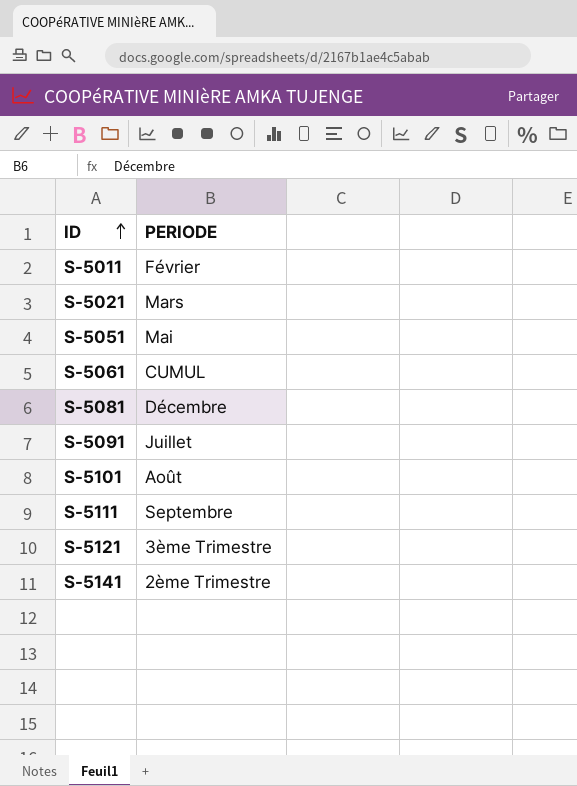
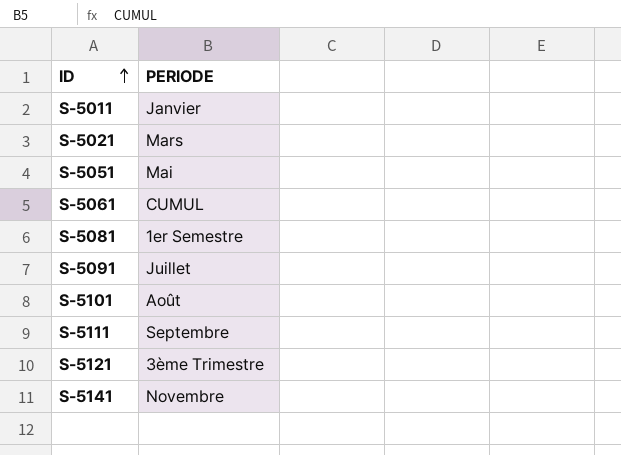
S-5011 | PERIODE: Février -> Janvier
S-5081 | PERIODE: Décembre -> 1er Semestre
S-5141 | PERIODE: 2ème Trimestre -> Novembre

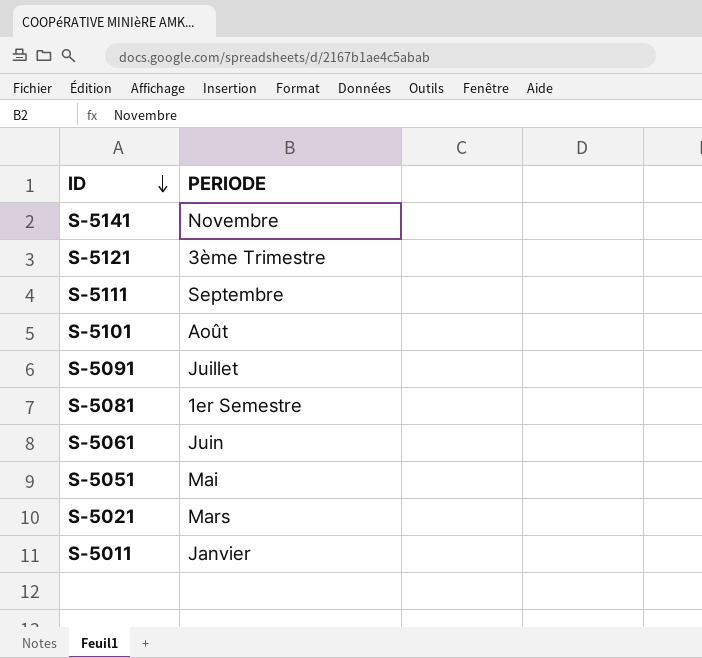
row order: ID ascending -> ID descending
S-5061 | PERIODE: CUMUL -> Juin

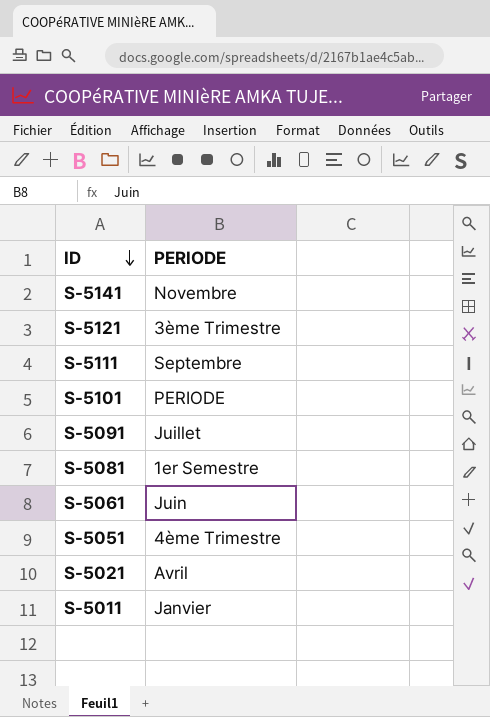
S-5101 | PERIODE: Août -> PERIODE
S-5051 | PERIODE: Mai -> 4ème Trimestre
S-5021 | PERIODE: Mars -> Avril

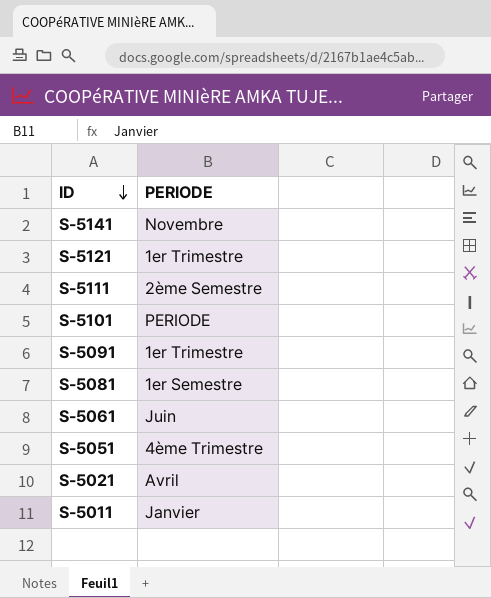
S-5121 | PERIODE: 3ème Trimestre -> 1er Trimestre
S-5111 | PERIODE: Septembre -> 2ème Semestre
S-5091 | PERIODE: Juillet -> 1er Trimestre

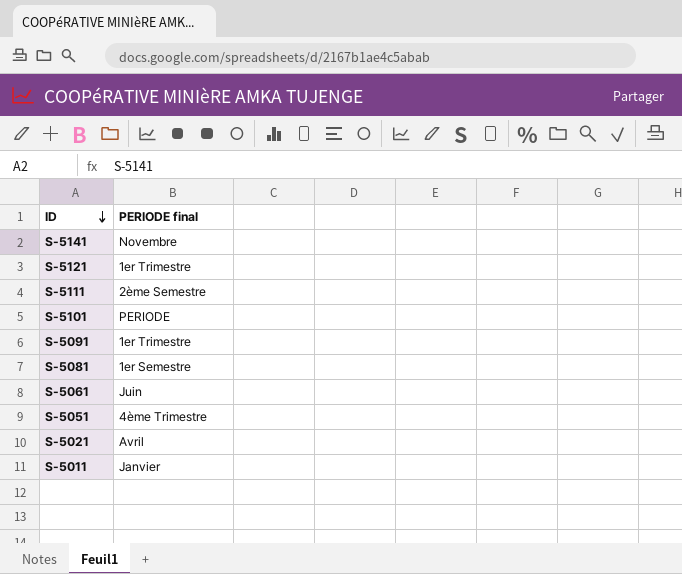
column name: PERIODE -> PERIODE final

